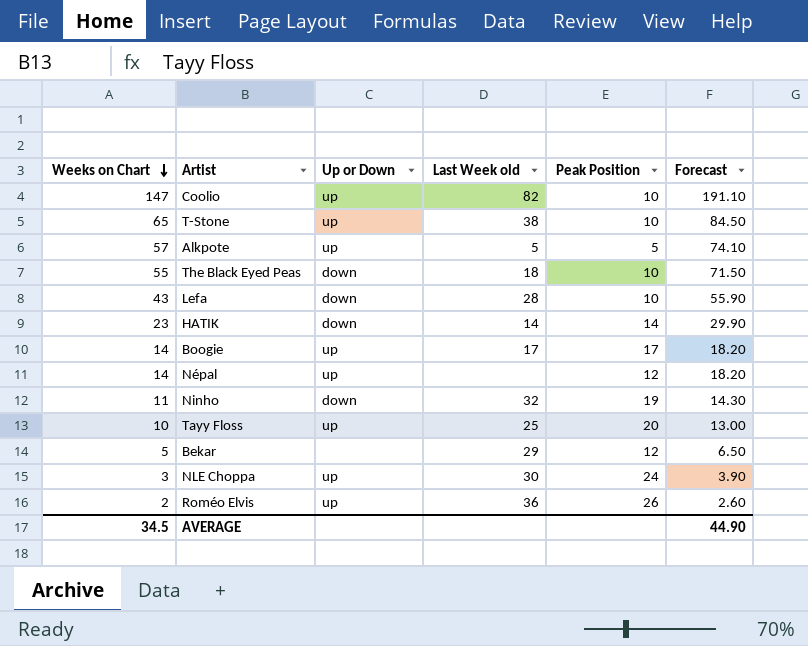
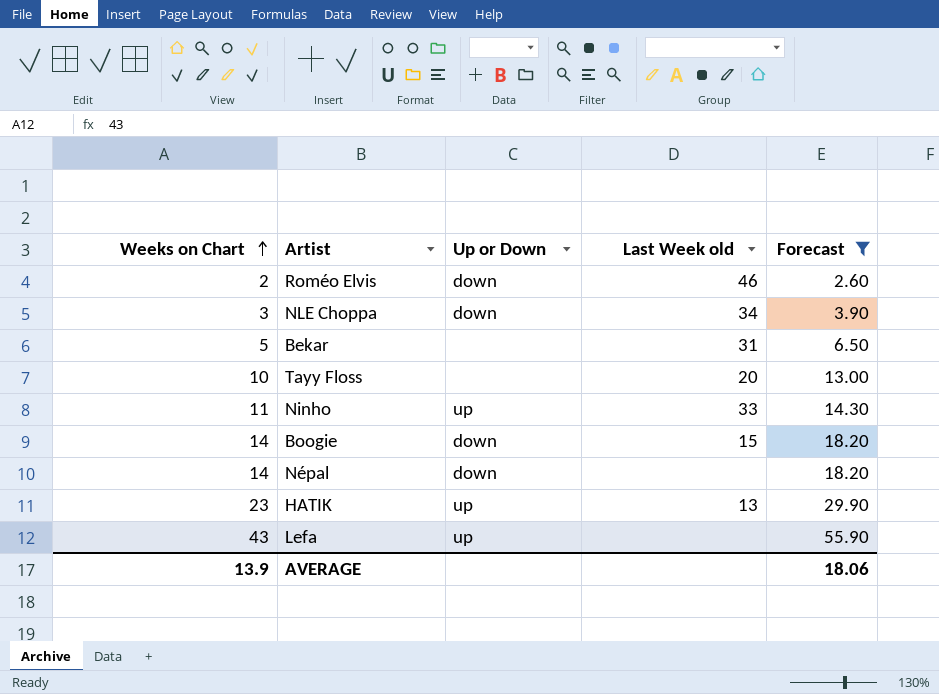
filter: none -> Forecast <= 55.90
row order: Weeks on Chart descending -> Weeks on Chart ascending
column Peak Position | position: 5 -> none
Roméo Elvis | Up or Down: up -> down
Roméo Elvis | Last Week old: 36 -> 46
NLE Choppa | Up or Down: up -> down
NLE Choppa | Last Week old: 30 -> 34
Bekar | Last Week old: 29 -> 31
Tayy Floss | Up or Down: up -> none
Tayy Floss | Last Week old: 25 -> 20
Ninho | Up or Down: down -> up
Ninho | Last Week old: 32 -> 33
Boogie | Up or Down: up -> down
Boogie | Last Week old: 17 -> 15
Népal | Up or Down: up -> down
HATIK | Up or Down: down -> up
HATIK | Last Week old: 14 -> 13
Lefa | Up or Down: down -> up
Lefa | Last Week old: 28 -> none
AVERAGE | Weeks on Chart: 34.5 -> 13.9
AVERAGE | Forecast: 44.90 -> 18.06

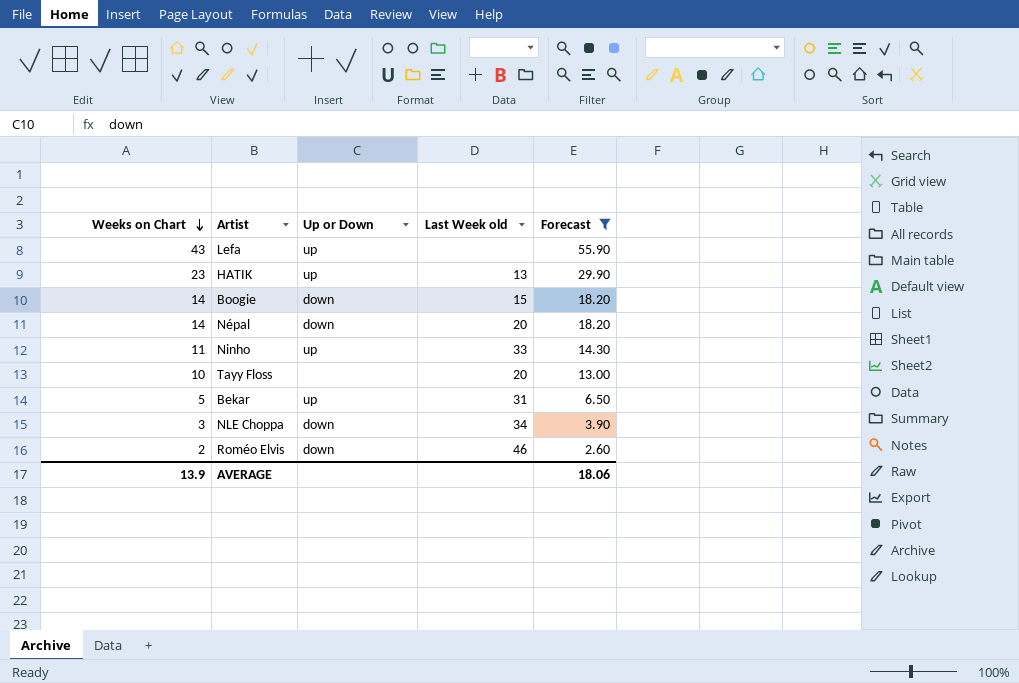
row order: Weeks on Chart ascending -> Weeks on Chart descending
Népal | Last Week old: none -> 20
Bekar | Up or Down: none -> up

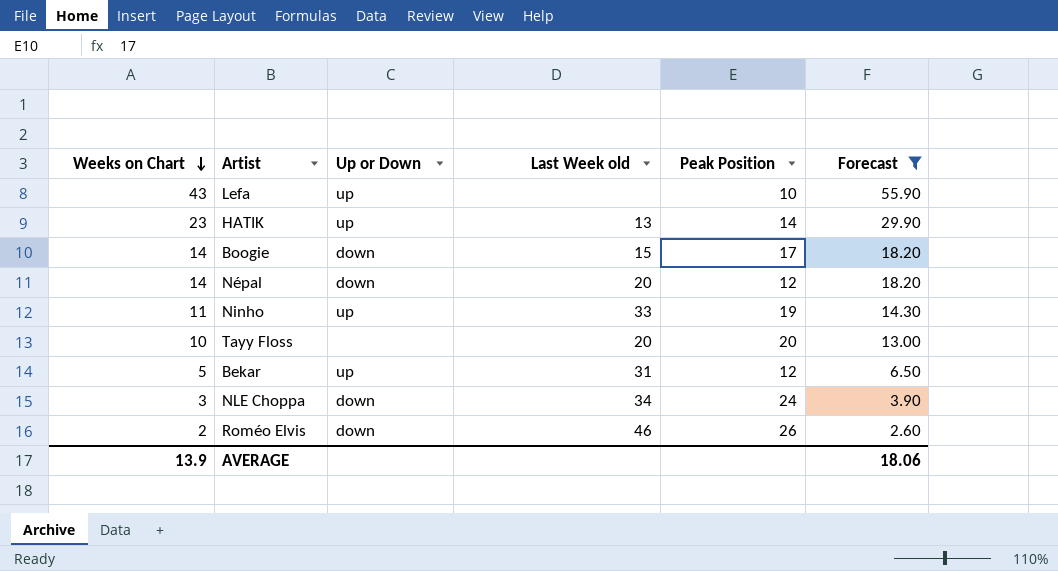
column Peak Position | position: none -> 5

